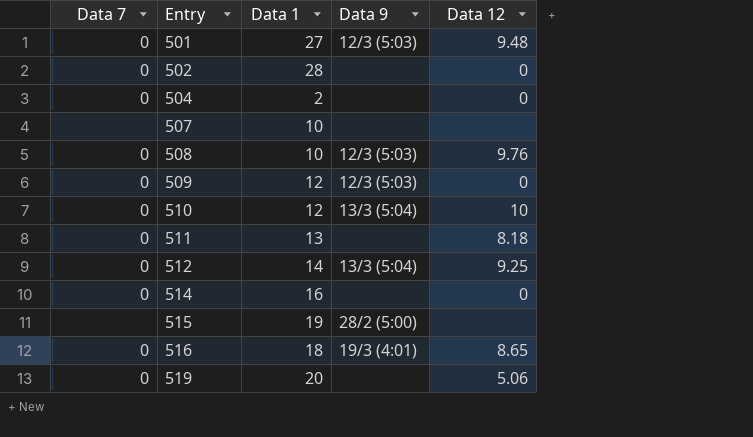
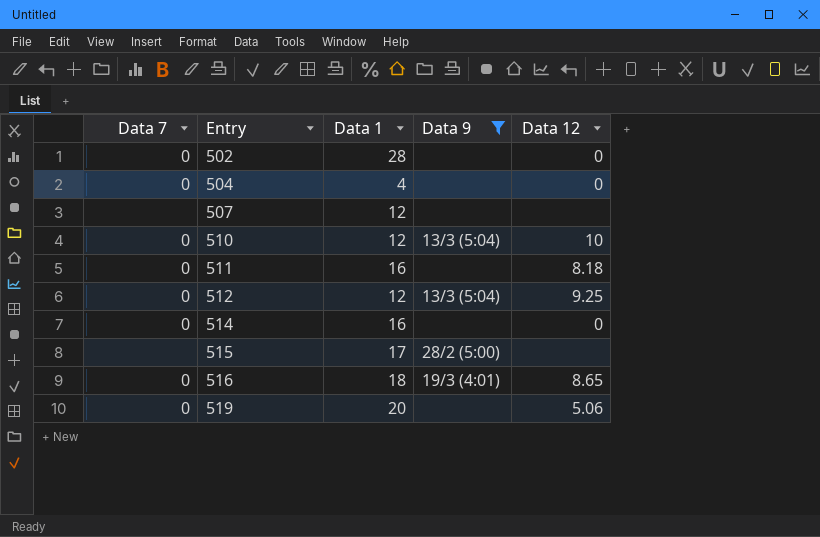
filter: none -> Data 9 != 12/3 (5:03)
504 | Data 1: 2 -> 4
507 | Data 1: 10 -> 12
511 | Data 1: 13 -> 16
512 | Data 1: 14 -> 12
515 | Data 1: 19 -> 17

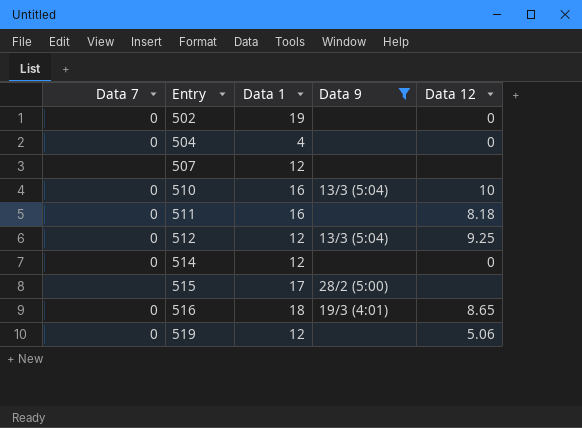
502 | Data 1: 28 -> 19
510 | Data 1: 12 -> 16
514 | Data 1: 16 -> 12
519 | Data 1: 20 -> 12

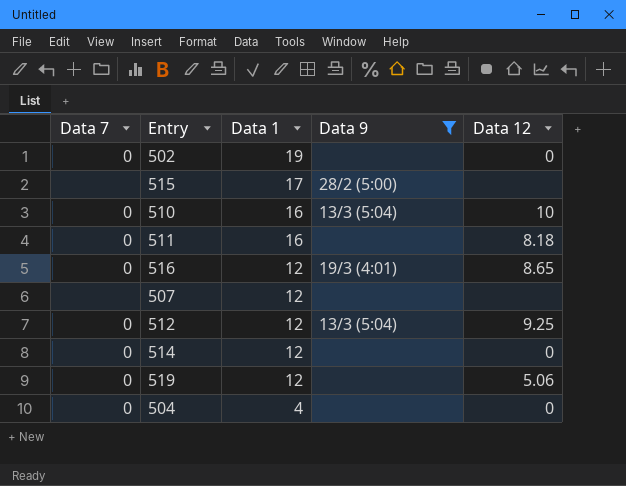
row order: Entry ascending -> Data 1 descending
516 | Data 1: 18 -> 12

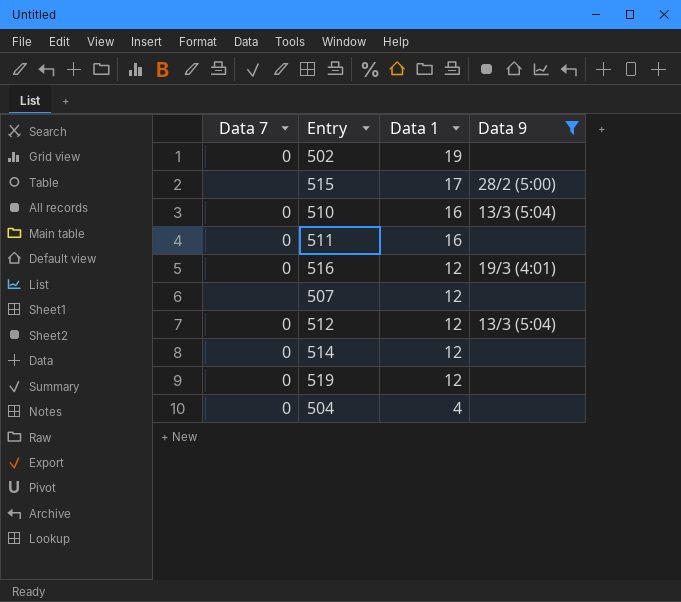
column Data 12 | position: 5 -> none

